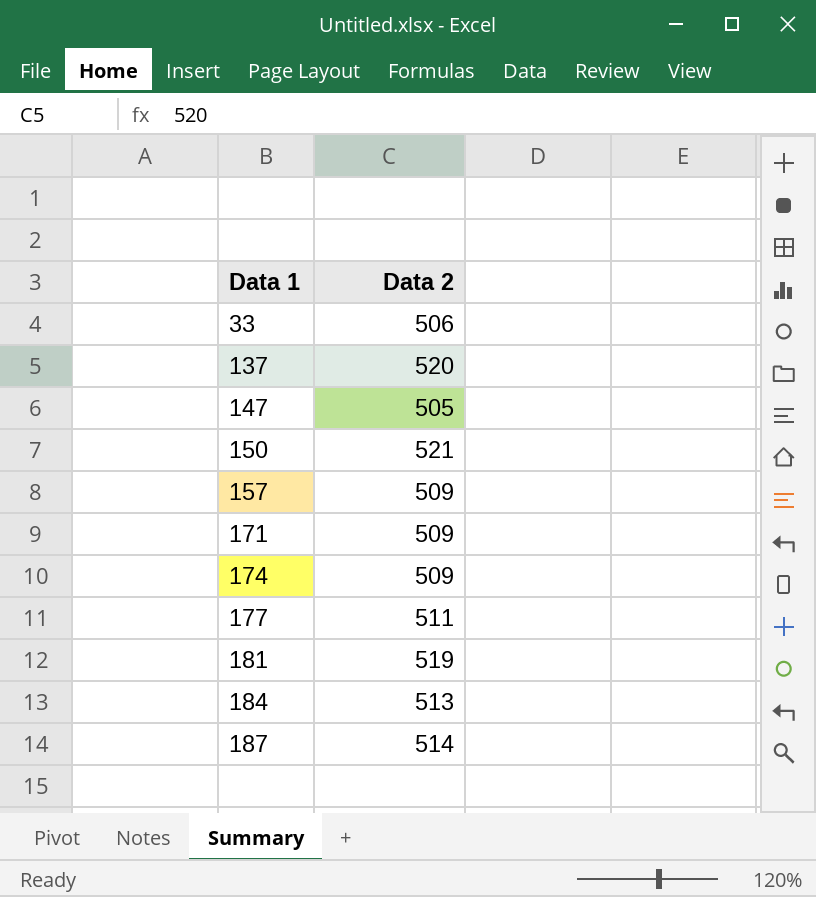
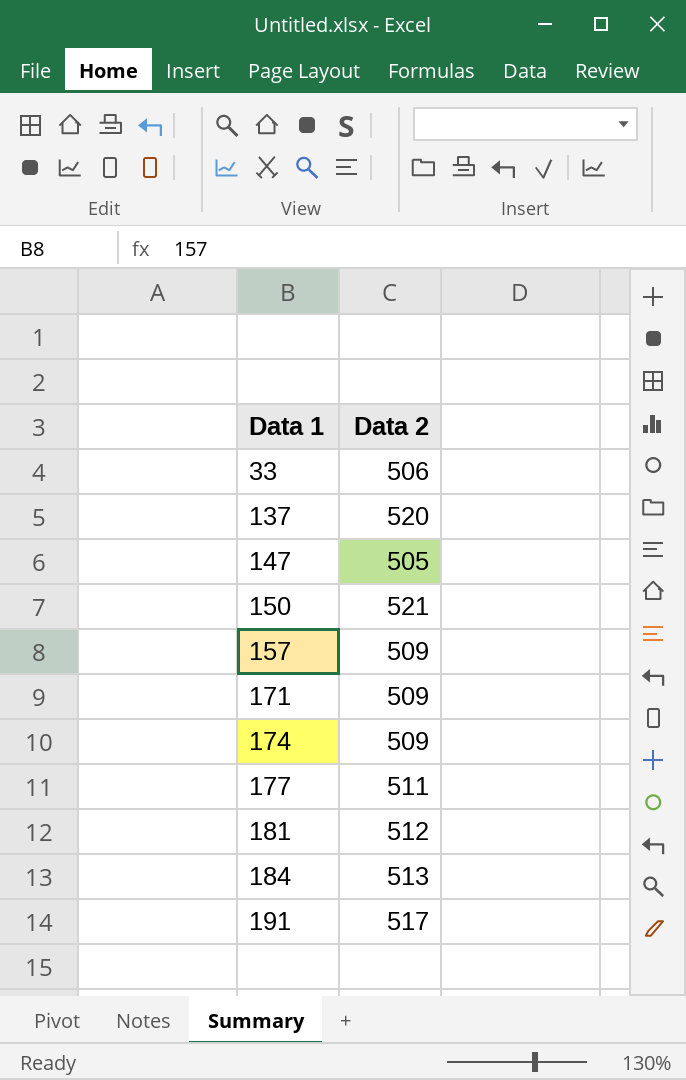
row 187: 514 -> none
181 | Data 2: 519 -> 512
row 191: none -> 517

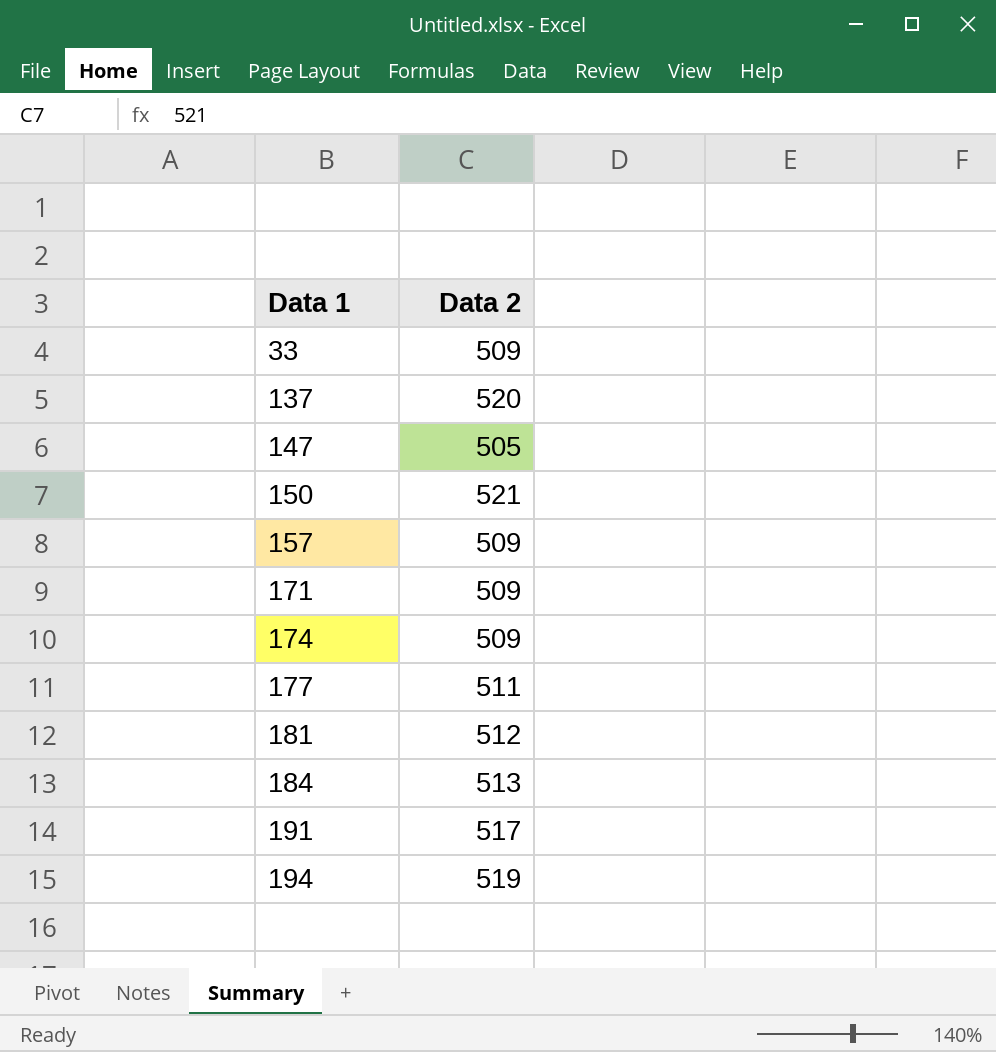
33 | Data 2: 506 -> 509
row 194: none -> 519

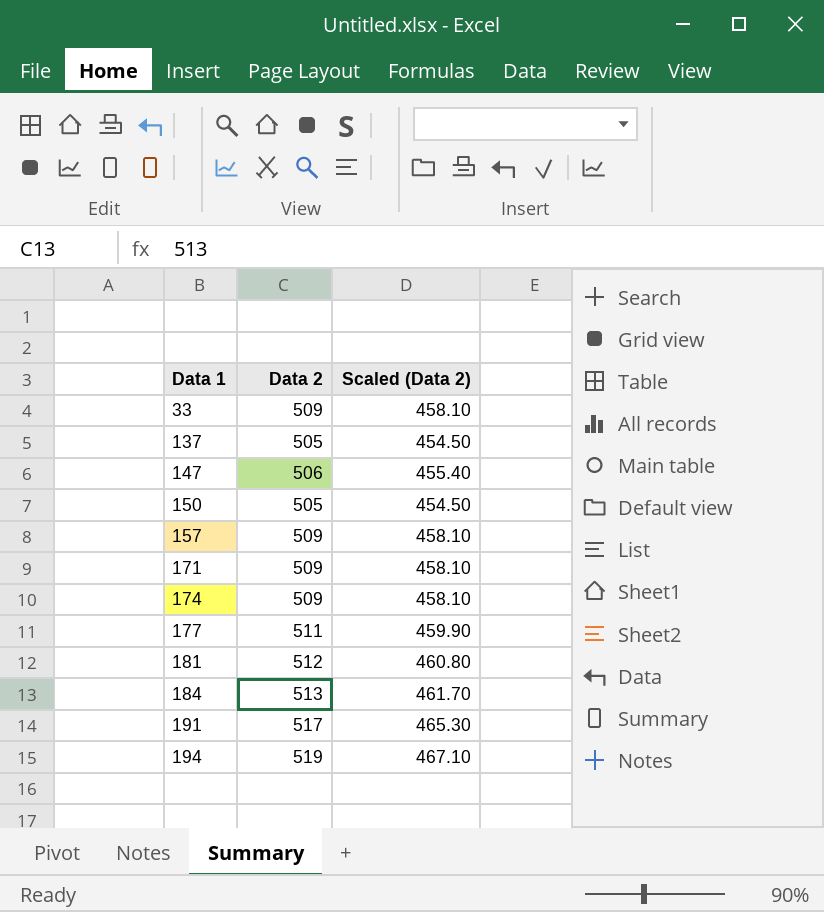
column Scaled (Data 2) | formula: none -> [Data 2] * 0.9
137 | Data 2: 520 -> 505
147 | Data 2: 505 -> 506
150 | Data 2: 521 -> 505

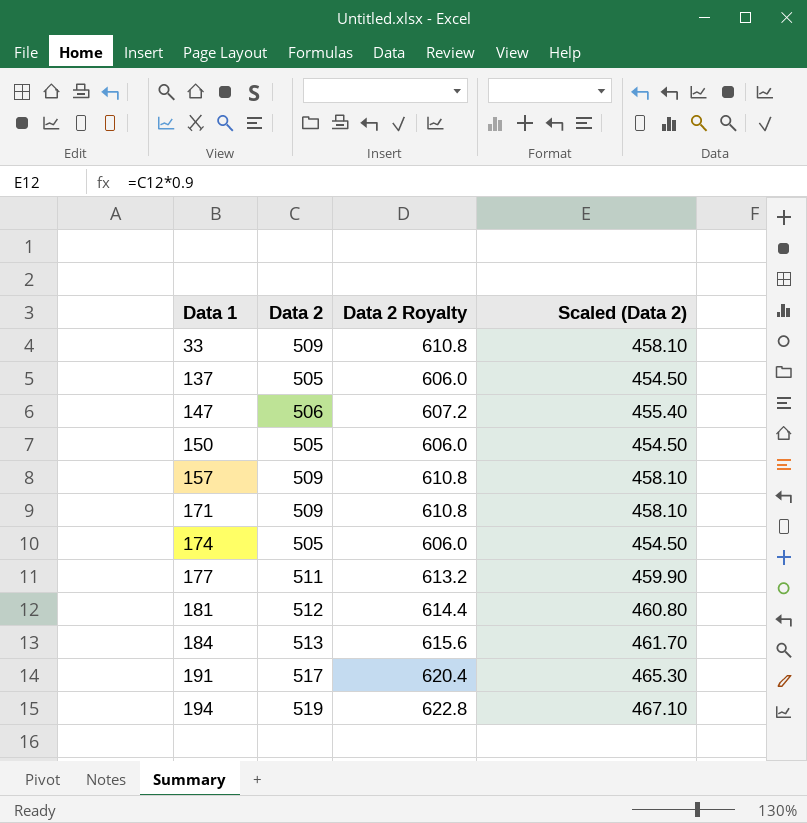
column Data 2 Royalty | formula: none -> [Data 2] * 1.2
174 | Data 2: 509 -> 505
174 | Scaled (Data 2): 458.10 -> 454.50

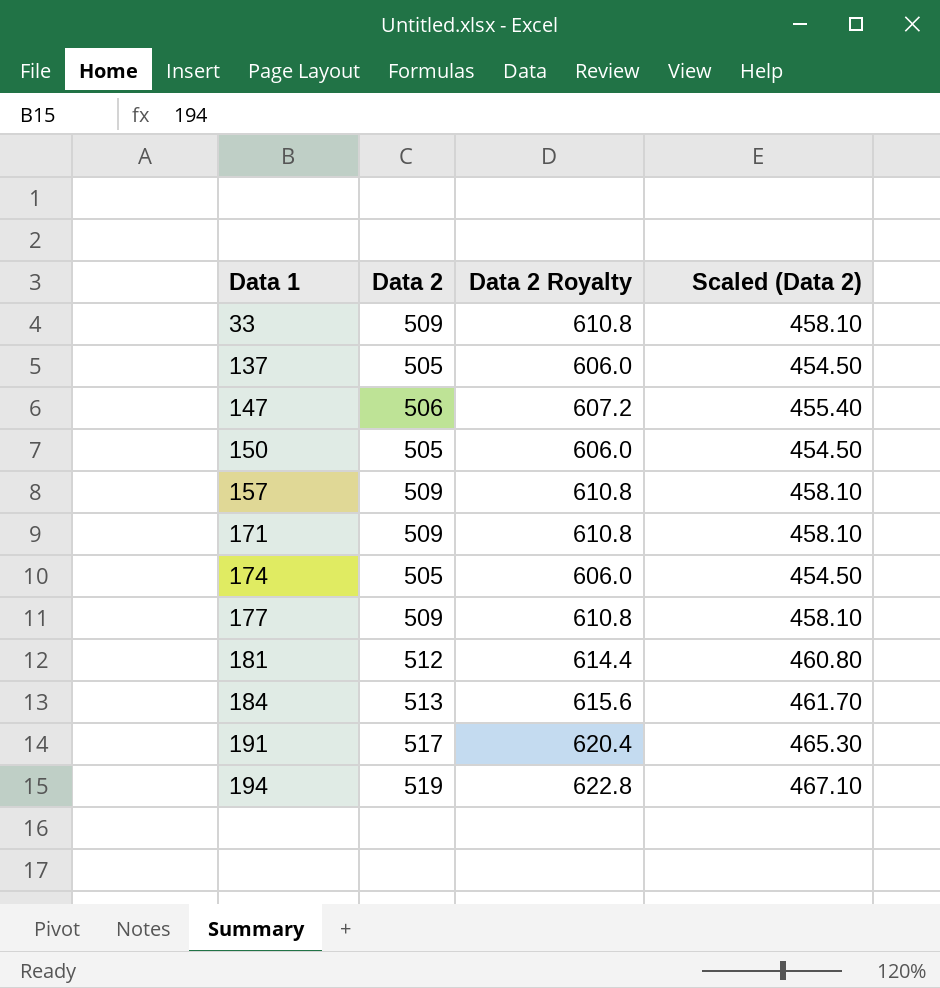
177 | Data 2: 511 -> 509
177 | Data 2 Royalty: 613.2 -> 610.8
177 | Scaled (Data 2): 459.90 -> 458.10

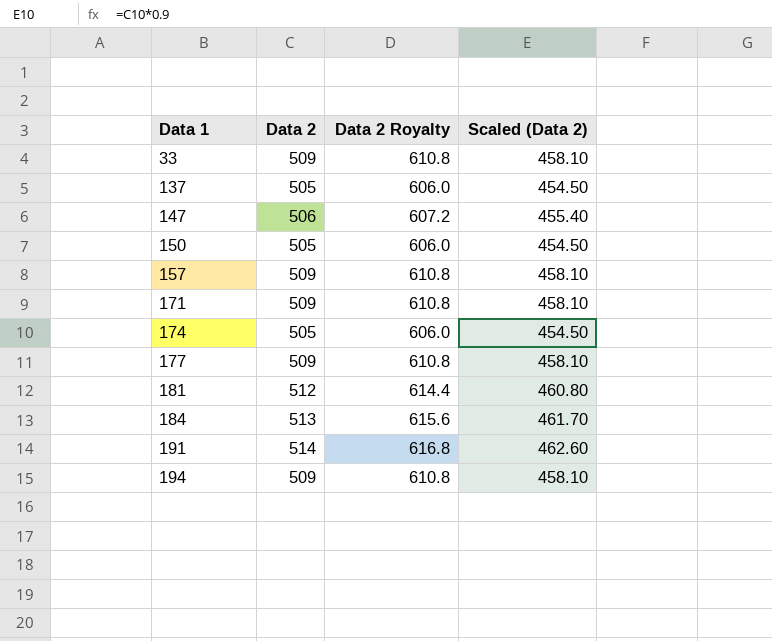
191 | Data 2: 517 -> 514
191 | Data 2 Royalty: 620.4 -> 616.8
191 | Scaled (Data 2): 465.30 -> 462.60
194 | Data 2: 519 -> 509
194 | Data 2 Royalty: 622.8 -> 610.8
194 | Scaled (Data 2): 467.10 -> 458.10

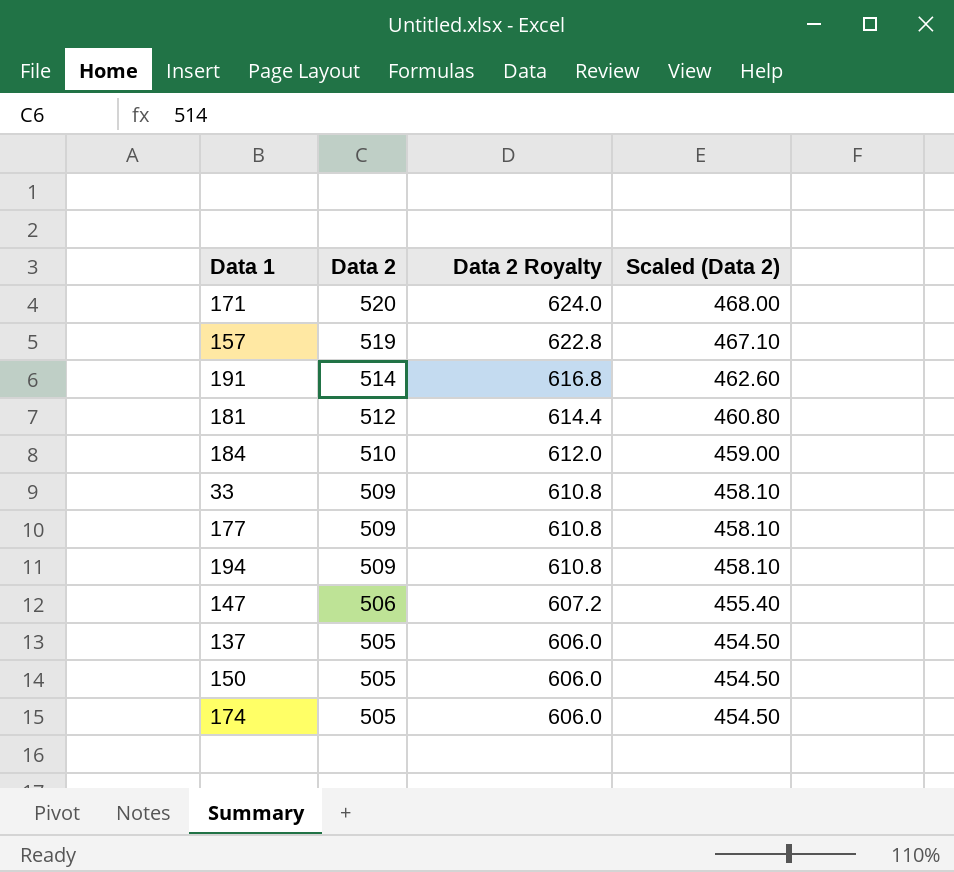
row order: Data 1 ascending -> Data 2 descending
171 | Data 2: 509 -> 520
171 | Data 2 Royalty: 610.8 -> 624.0
171 | Scaled (Data 2): 458.10 -> 468.00
157 | Data 2: 509 -> 519
157 | Data 2 Royalty: 610.8 -> 622.8
157 | Scaled (Data 2): 458.10 -> 467.10
184 | Data 2: 513 -> 510
184 | Data 2 Royalty: 615.6 -> 612.0
184 | Scaled (Data 2): 461.70 -> 459.00

